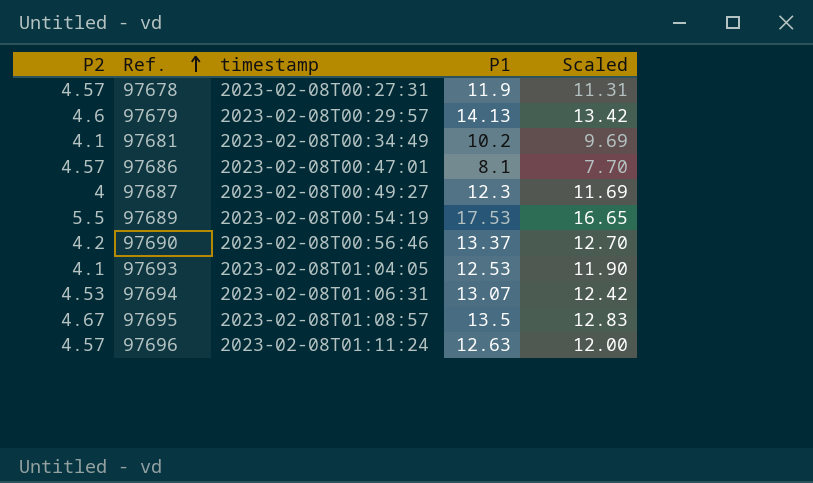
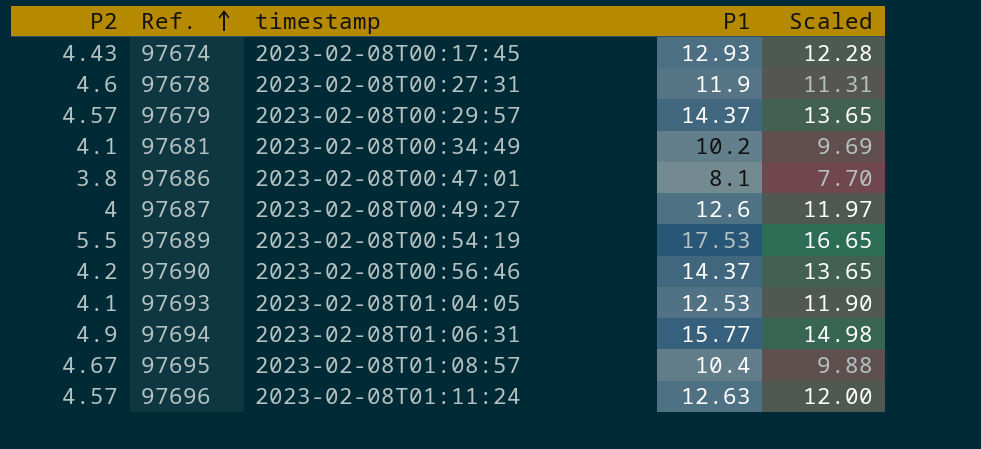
row 97674: none -> 4.43 | 2023-02-08T00:17:45 | 12.93 | 12.28
97678 | P2: 4.57 -> 4.6
97679 | P2: 4.6 -> 4.57
97679 | P1: 14.13 -> 14.37
97679 | Scaled: 13.42 -> 13.65
97686 | P2: 4.57 -> 3.8
97687 | P1: 12.3 -> 12.6
97687 | Scaled: 11.69 -> 11.97
97690 | P1: 13.37 -> 14.37
97690 | Scaled: 12.70 -> 13.65
97694 | P2: 4.53 -> 4.9
97694 | P1: 13.07 -> 15.77
97694 | Scaled: 12.42 -> 14.98
97695 | P1: 13.5 -> 10.4
97695 | Scaled: 12.83 -> 9.88

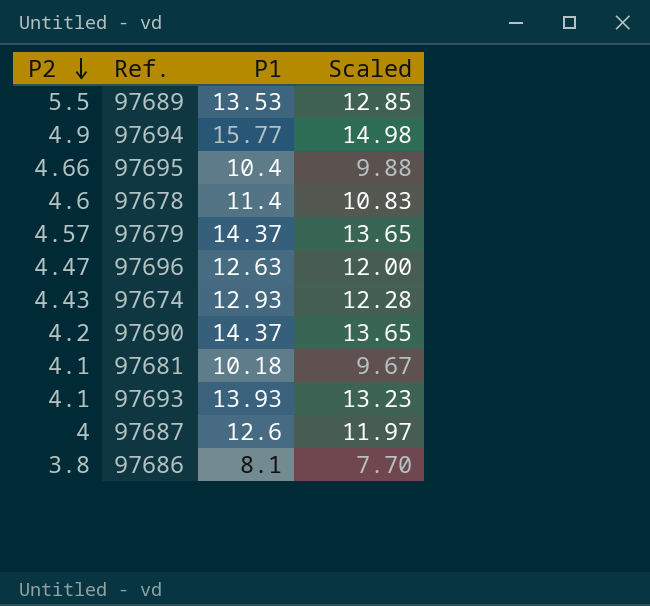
row order: Ref. ascending -> P2 descending
column timestamp | position: 3 -> none
97689 | P1: 17.53 -> 13.53
97689 | Scaled: 16.65 -> 12.85
97695 | P2: 4.67 -> 4.66
97678 | P1: 11.9 -> 11.4
97678 | Scaled: 11.31 -> 10.83
97696 | P2: 4.57 -> 4.47
97681 | P1: 10.2 -> 10.18
97681 | Scaled: 9.69 -> 9.67
97693 | P1: 12.53 -> 13.93
97693 | Scaled: 11.90 -> 13.23

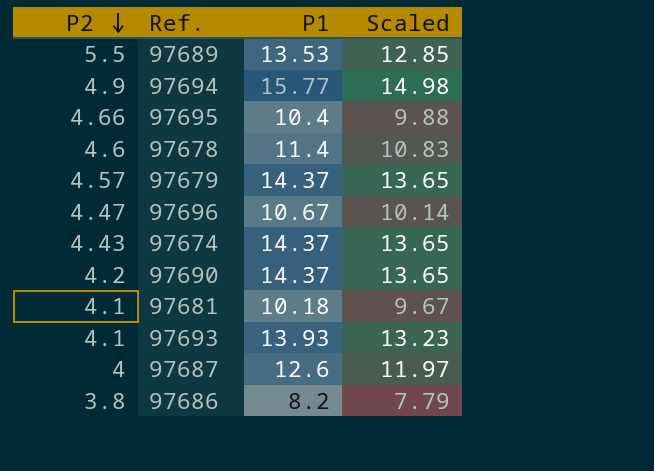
97696 | P1: 12.63 -> 10.67
97696 | Scaled: 12.00 -> 10.14
97674 | P1: 12.93 -> 14.37
97674 | Scaled: 12.28 -> 13.65
97686 | P1: 8.1 -> 8.2
97686 | Scaled: 7.70 -> 7.79

